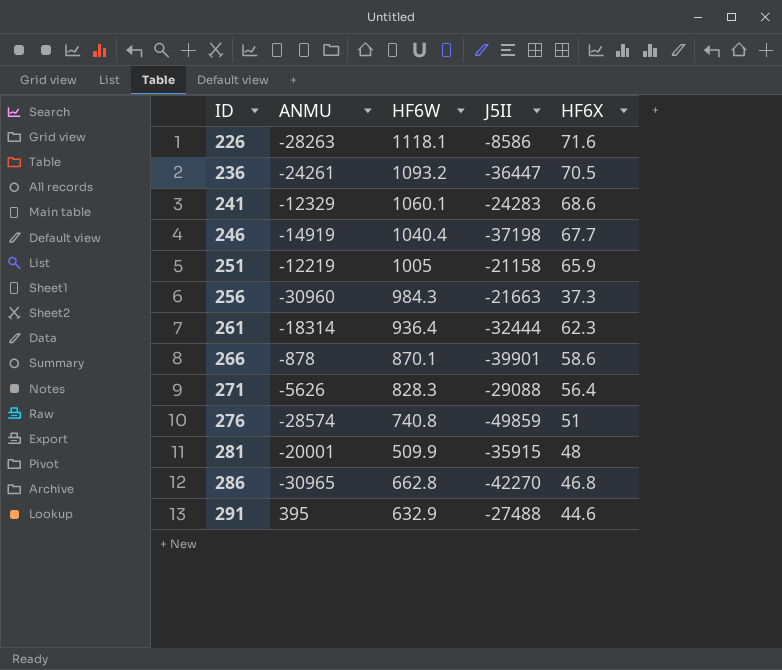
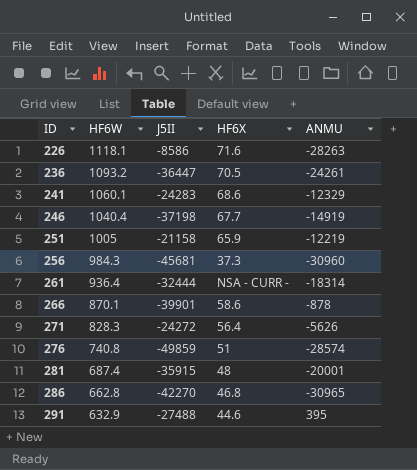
column ANMU | position: 2 -> 5
256 | J5II: -21663 -> -45681
261 | HF6X: 62.3 -> NSA - CURR -
271 | J5II: -29088 -> -24272
281 | HF6W: 509.9 -> 687.4

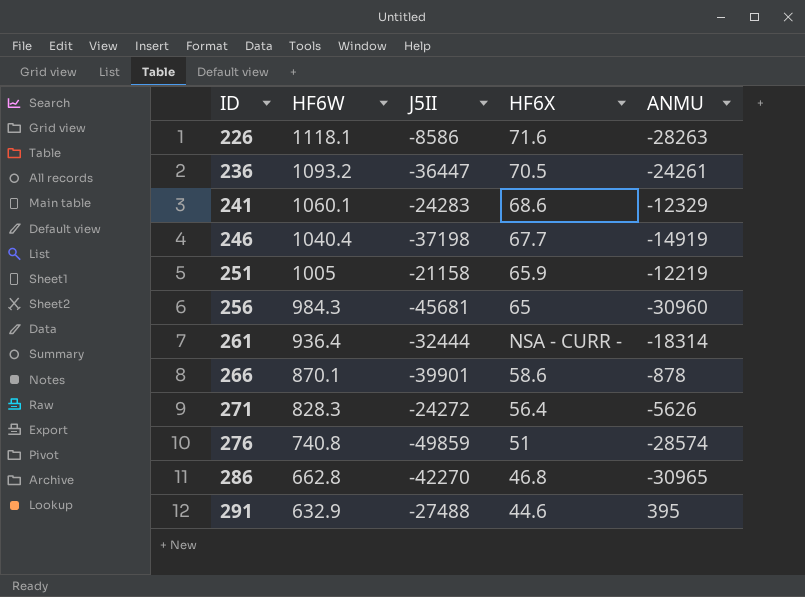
row 281: 687.4 | -35915 | 48 | -20001 -> none
256 | HF6X: 37.3 -> 65

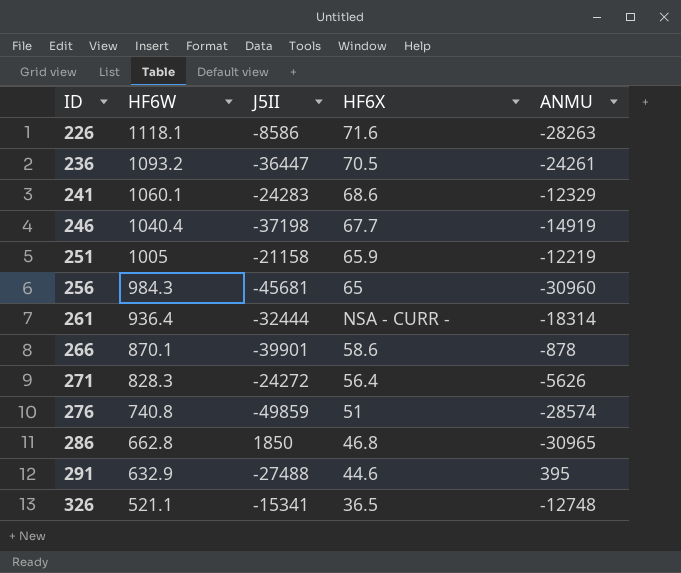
286 | J5II: -42270 -> 1850
row 326: none -> 521.1 | -15341 | 36.5 | -12748

